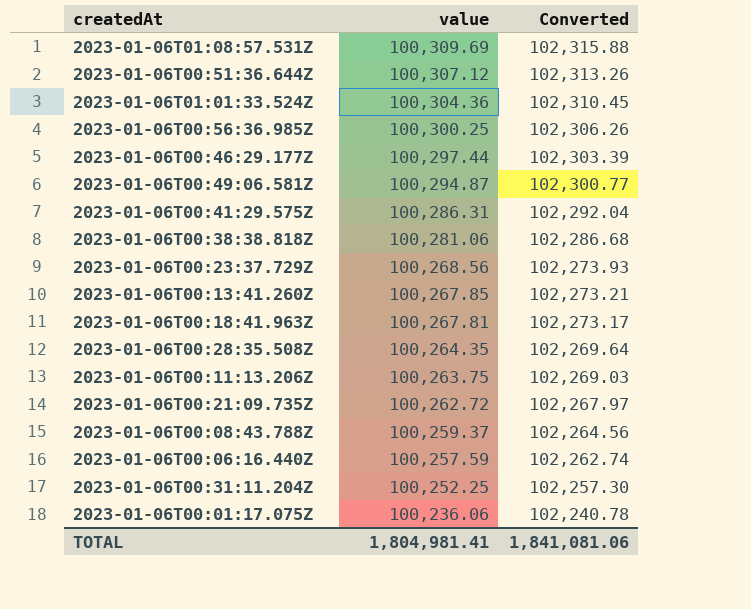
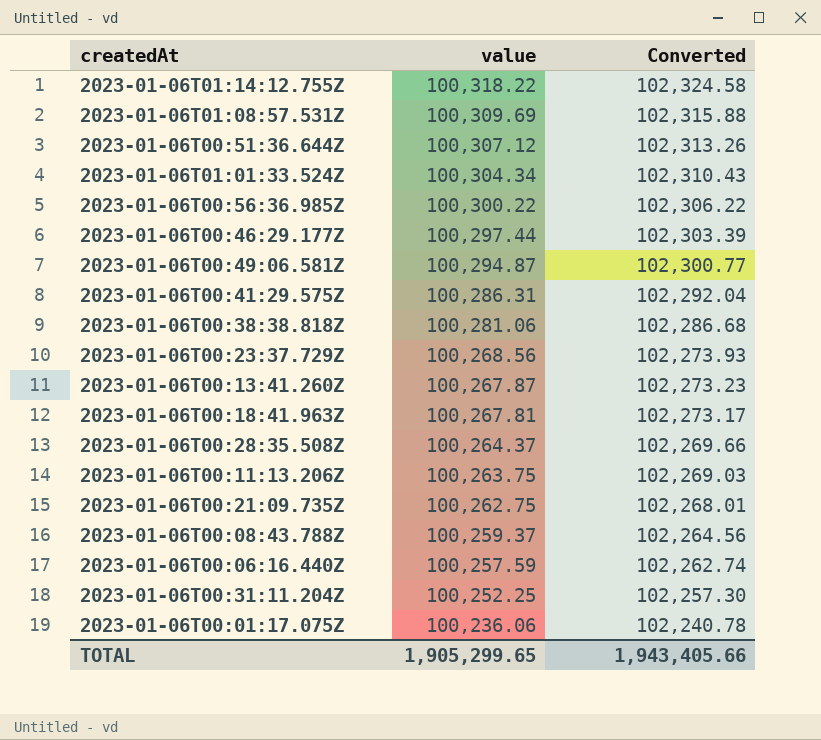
row 2023-01-06T01:14:12.755Z: none -> 100,318.22 | 102,324.58
2023-01-06T01:01:33.524Z | value: 100,304.36 -> 100,304.34
2023-01-06T01:01:33.524Z | Converted: 102,310.45 -> 102,310.43
2023-01-06T00:56:36.985Z | value: 100,300.25 -> 100,300.22
2023-01-06T00:56:36.985Z | Converted: 102,306.26 -> 102,306.22
2023-01-06T00:13:41.260Z | value: 100,267.85 -> 100,267.87
2023-01-06T00:13:41.260Z | Converted: 102,273.21 -> 102,273.23
2023-01-06T00:28:35.508Z | value: 100,264.35 -> 100,264.37
2023-01-06T00:28:35.508Z | Converted: 102,269.64 -> 102,269.66
2023-01-06T00:21:09.735Z | value: 100,262.72 -> 100,262.75
2023-01-06T00:21:09.735Z | Converted: 102,267.97 -> 102,268.01
TOTAL | value: 1,804,981.41 -> 1,905,299.65
TOTAL | Converted: 1,841,081.06 -> 1,943,405.66

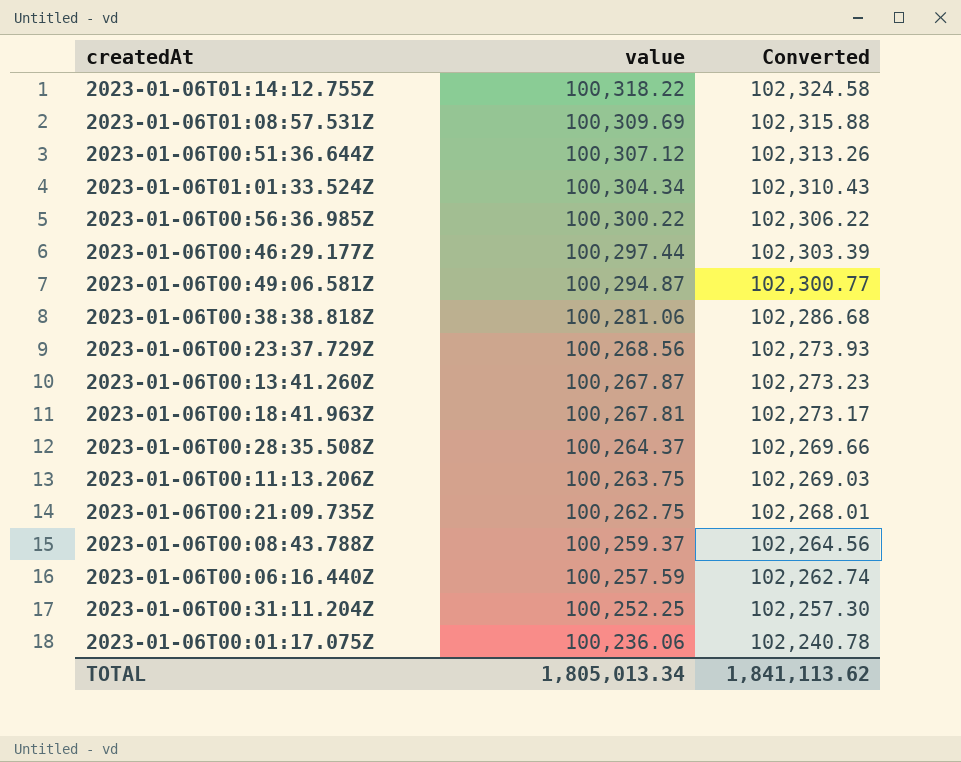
row 2023-01-06T00:41:29.575Z: 100,286.31 | 102,292.04 -> none
TOTAL | value: 1,905,299.65 -> 1,805,013.34
TOTAL | Converted: 1,943,405.66 -> 1,841,113.62

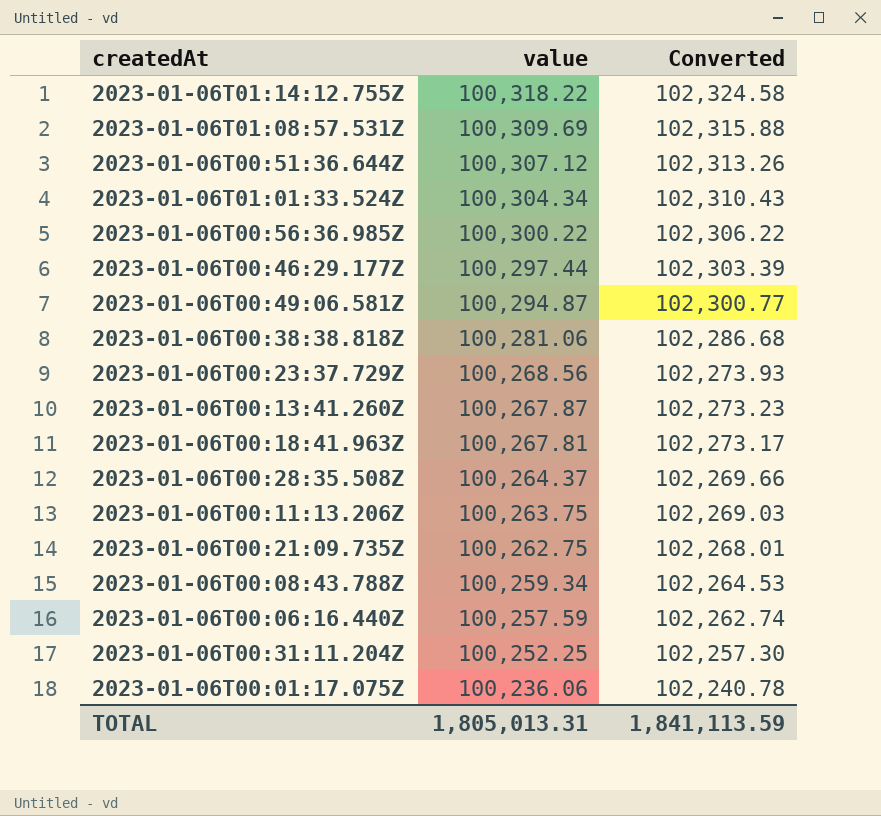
2023-01-06T00:08:43.788Z | value: 100,259.37 -> 100,259.34
2023-01-06T00:08:43.788Z | Converted: 102,264.56 -> 102,264.53
TOTAL | value: 1,805,013.34 -> 1,805,013.31
TOTAL | Converted: 1,841,113.62 -> 1,841,113.59

